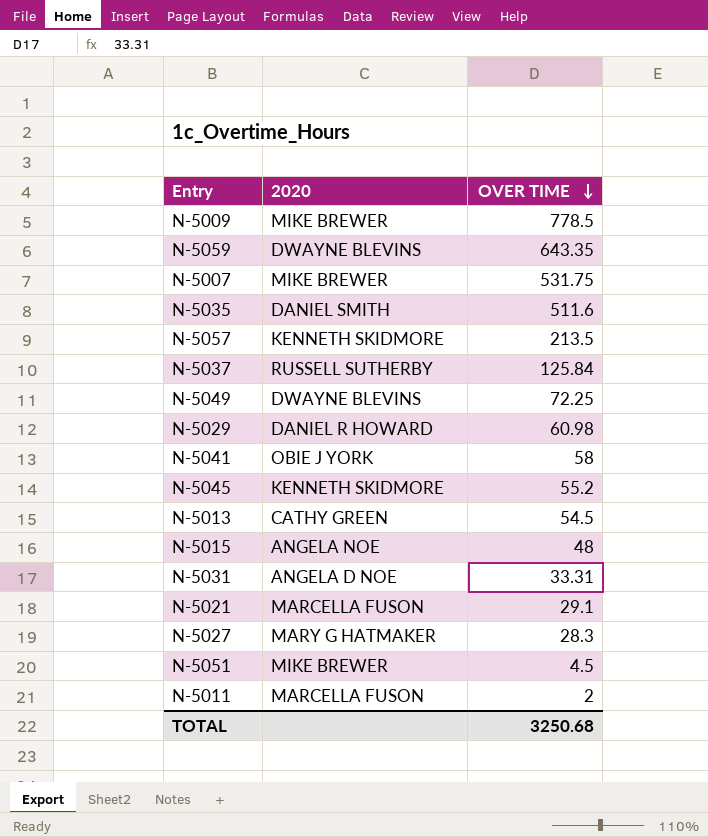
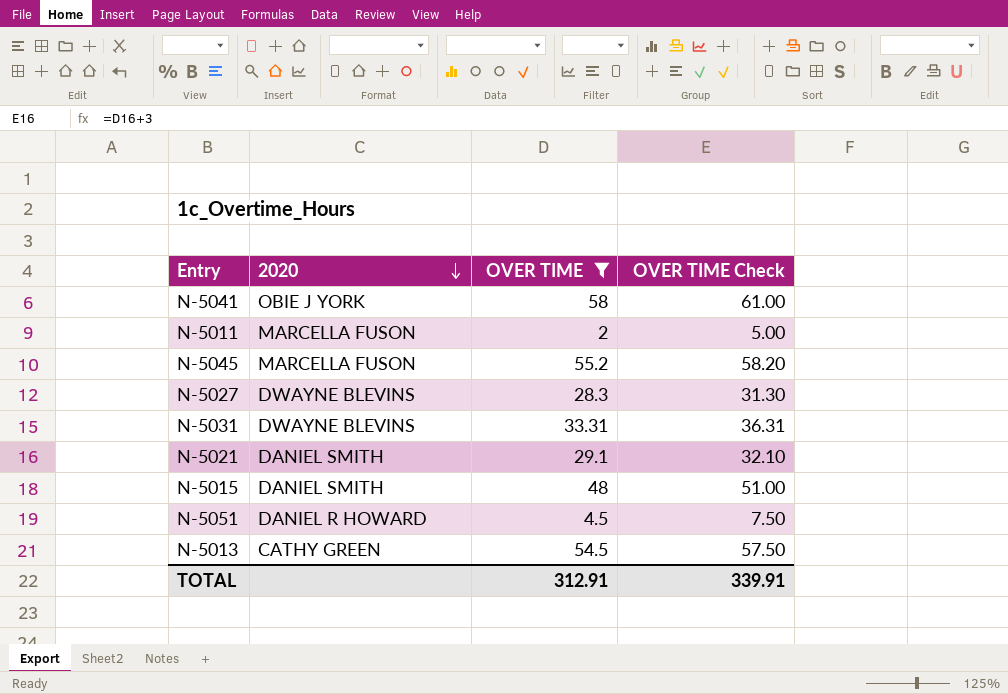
filter: none -> OVER TIME <= 58
row order: OVER TIME descending -> 2020 descending
column OVER TIME Check | formula: none -> [OVER TIME] + 3
N-5045 | 2020: KENNETH SKIDMORE -> MARCELLA FUSON
N-5027 | 2020: MARY G HATMAKER -> DWAYNE BLEVINS
N-5031 | 2020: ANGELA D NOE -> DWAYNE BLEVINS
N-5021 | 2020: MARCELLA FUSON -> DANIEL SMITH
N-5015 | 2020: ANGELA NOE -> DANIEL SMITH
N-5051 | 2020: MIKE BREWER -> DANIEL R HOWARD
TOTAL | OVER TIME: 3250.68 -> 312.91

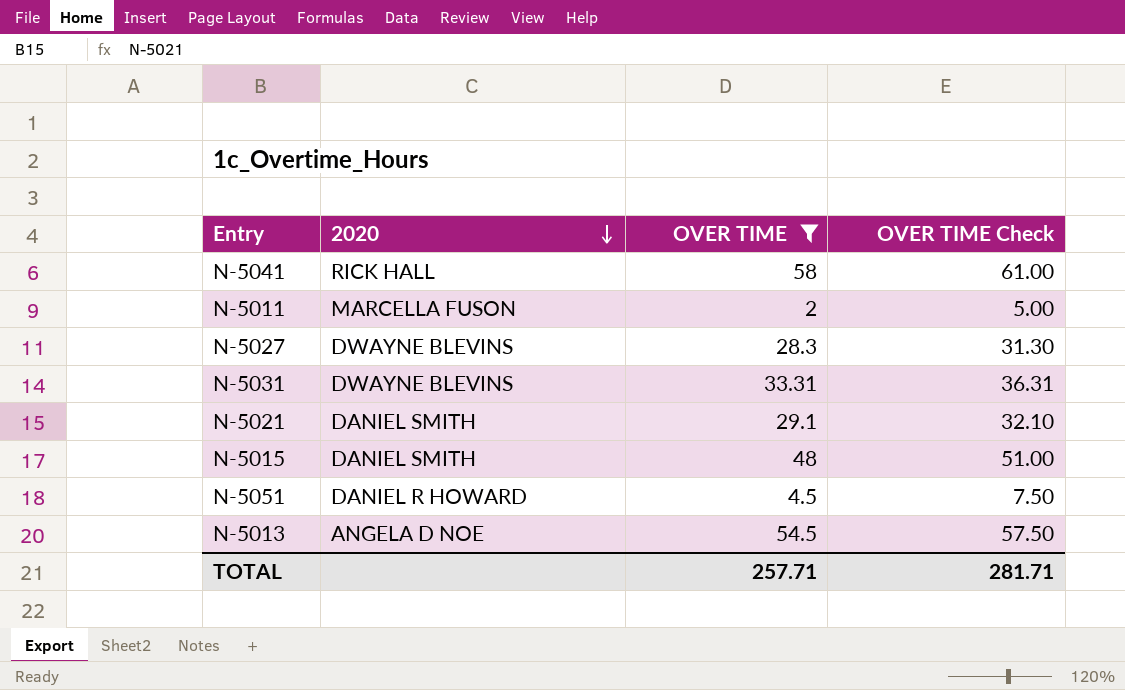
row N-5045: MARCELLA FUSON | 55.2 | 58.20 -> none
N-5041 | 2020: OBIE J YORK -> RICK HALL
N-5013 | 2020: CATHY GREEN -> ANGELA D NOE
TOTAL | OVER TIME: 312.91 -> 257.71
TOTAL | OVER TIME Check: 339.91 -> 281.71

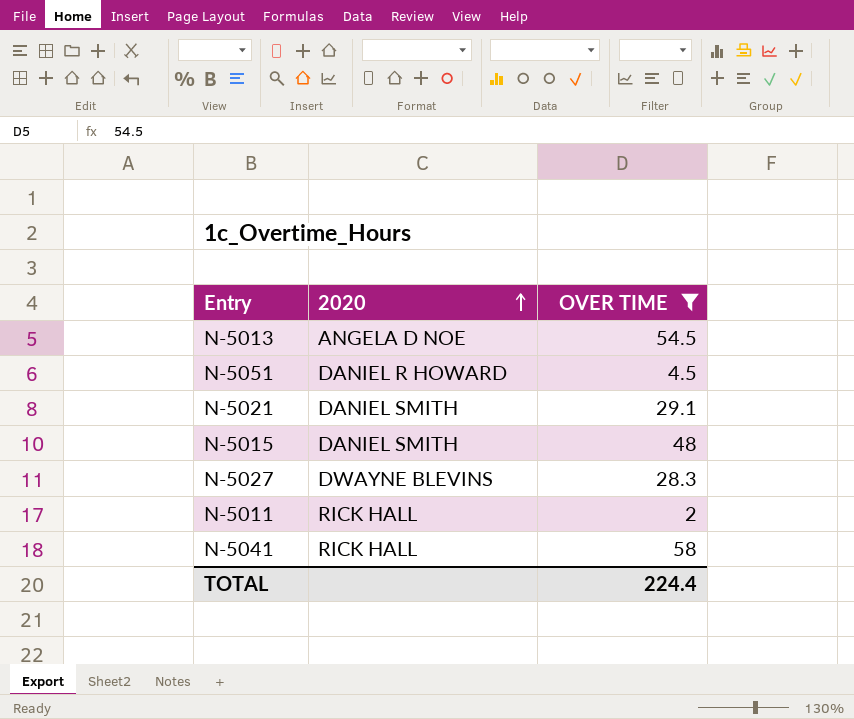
row order: 2020 descending -> 2020 ascending
column OVER TIME Check | formula: [OVER TIME] + 3 -> none
row N-5031: DWAYNE BLEVINS | 33.31 | 36.31 -> none
N-5011 | 2020: MARCELLA FUSON -> RICK HALL
TOTAL | OVER TIME: 257.71 -> 224.4

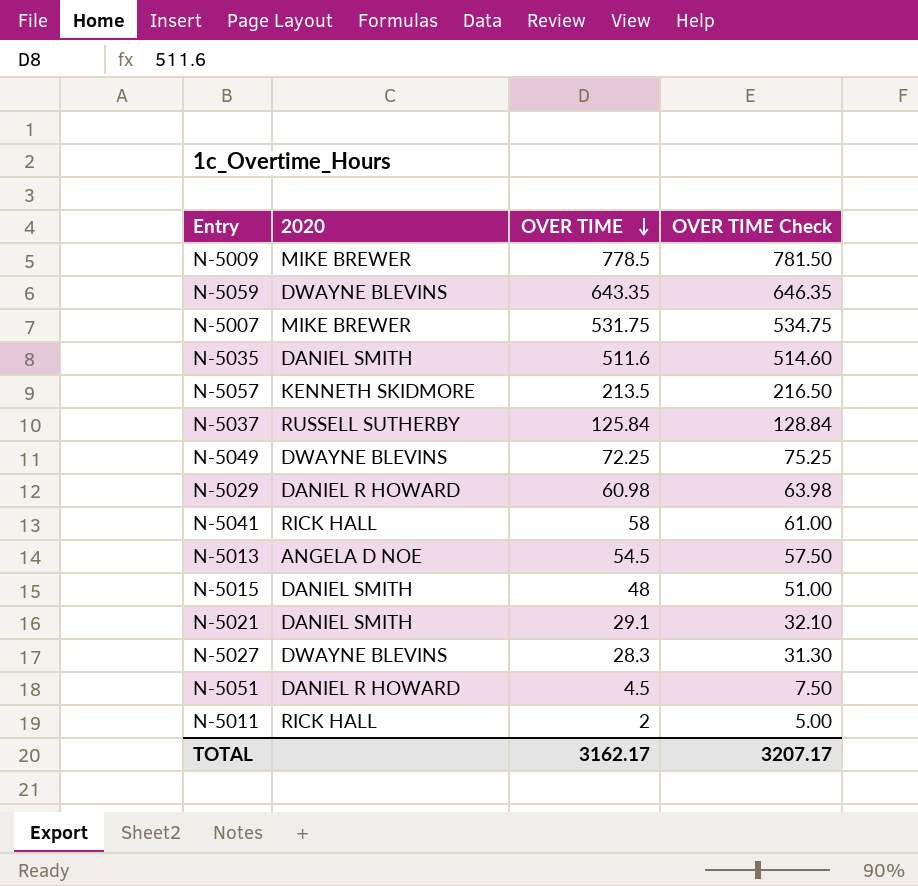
filter: OVER TIME <= 58 -> none
row order: 2020 ascending -> OVER TIME descending
column OVER TIME Check | formula: none -> [OVER TIME] + 3
TOTAL | OVER TIME: 224.4 -> 3162.17

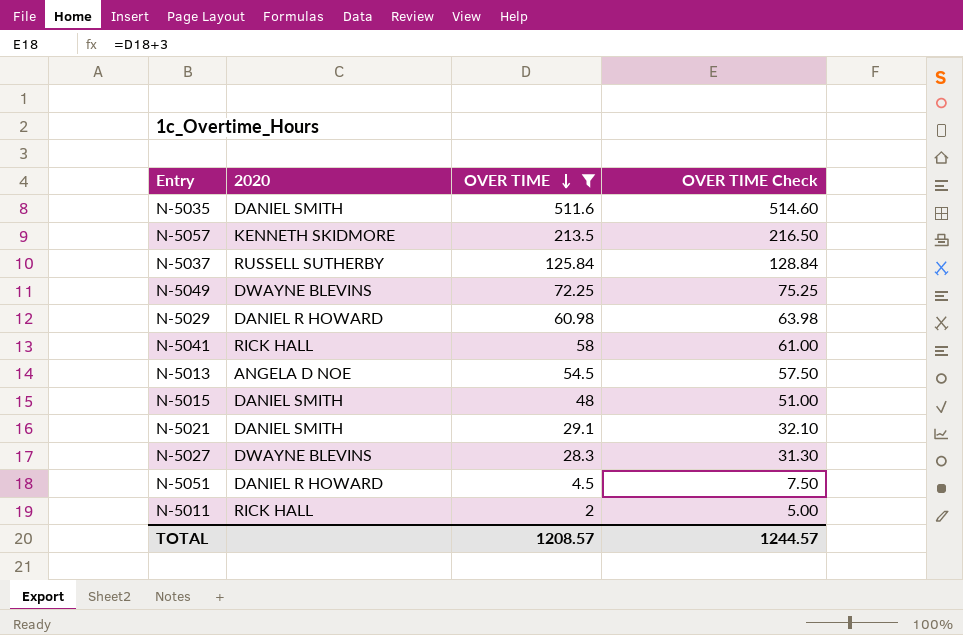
filter: none -> OVER TIME <= 511.6
TOTAL | OVER TIME: 3162.17 -> 1208.57
TOTAL | OVER TIME Check: 3207.17 -> 1244.57

